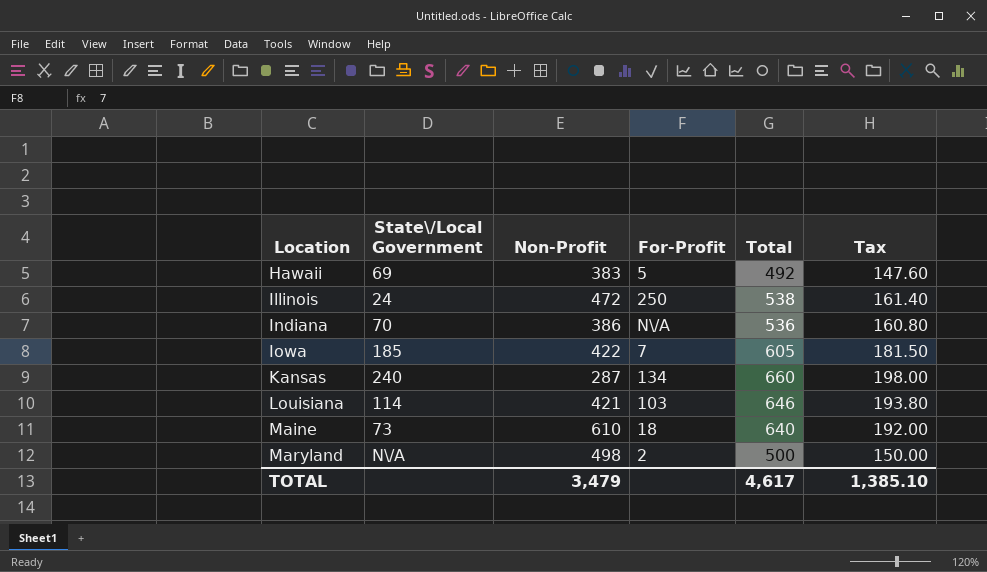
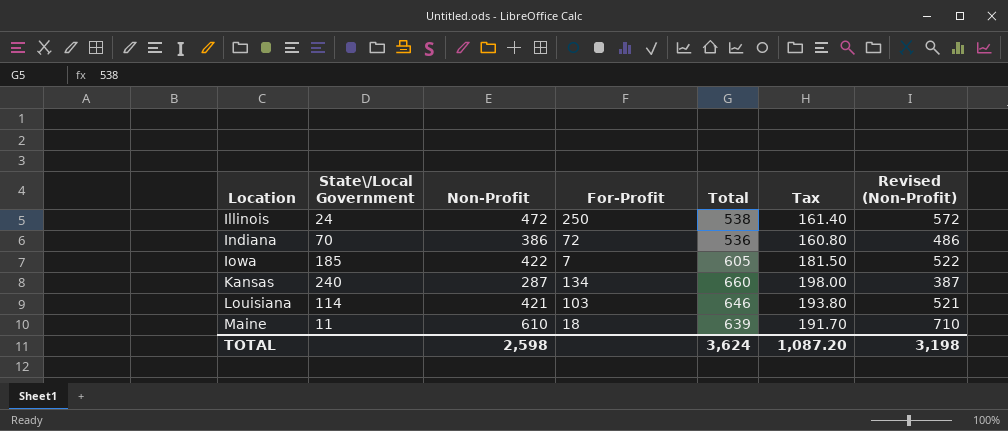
column Revised (Non-Profit) | formula: none -> [Non-Profit] + 100
row Hawaii: 69 | 383 | 5 | 492 | 147.60 -> none
row Maryland: N\/A | 498 | 2 | 500 | 150.00 -> none
Indiana | For-Profit: N\/A -> 72
Maine | State\/Local Government: 73 -> 11
Maine | Total: 640 -> 639
Maine | Tax: 192.00 -> 191.70
TOTAL | Non-Profit: 3,479 -> 2,598
TOTAL | Total: 4,617 -> 3,624
TOTAL | Tax: 1,385.10 -> 1,087.20

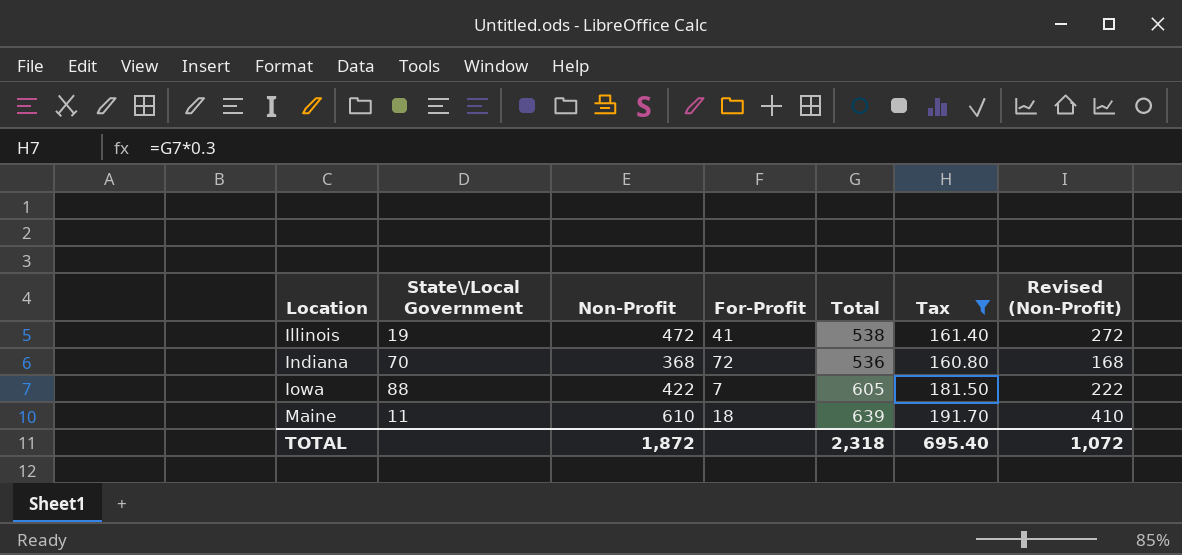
filter: none -> Tax <= 191.70
column Revised (Non-Profit) | formula: [Non-Profit] + 100 -> [Non-Profit] - 200
Illinois | State\/Local Government: 24 -> 19
Illinois | For-Profit: 250 -> 41
Indiana | Non-Profit: 386 -> 368
Iowa | State\/Local Government: 185 -> 88
TOTAL | Non-Profit: 2,598 -> 1,872
TOTAL | Total: 3,624 -> 2,318
TOTAL | Tax: 1,087.20 -> 695.40
TOTAL | Revised (Non-Profit): 3,198 -> 1,072

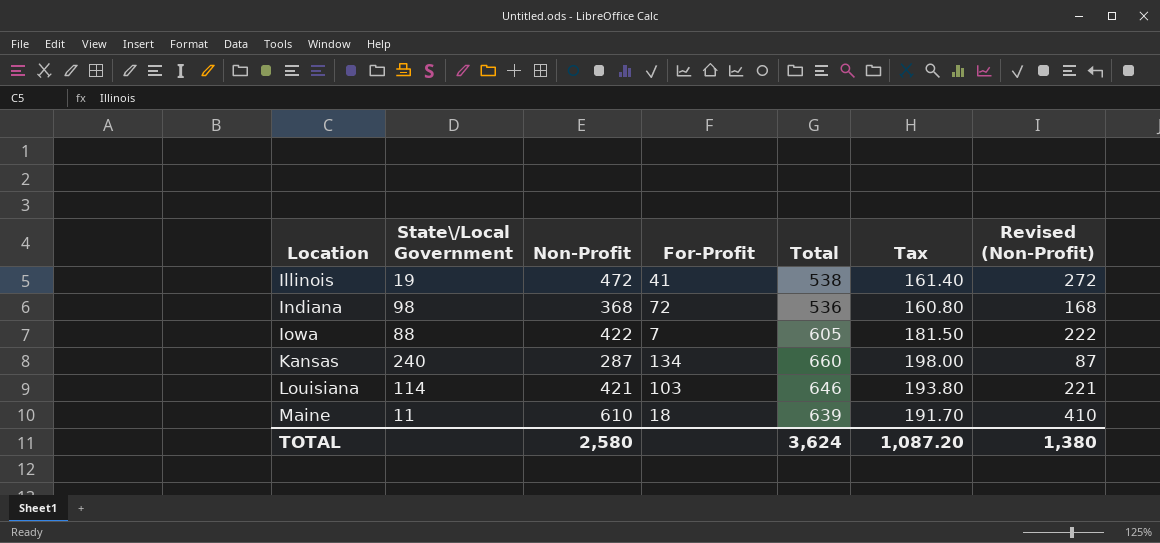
filter: Tax <= 191.70 -> none
Indiana | State\/Local Government: 70 -> 98
TOTAL | Non-Profit: 1,872 -> 2,580
TOTAL | Total: 2,318 -> 3,624
TOTAL | Tax: 695.40 -> 1,087.20
TOTAL | Revised (Non-Profit): 1,072 -> 1,380

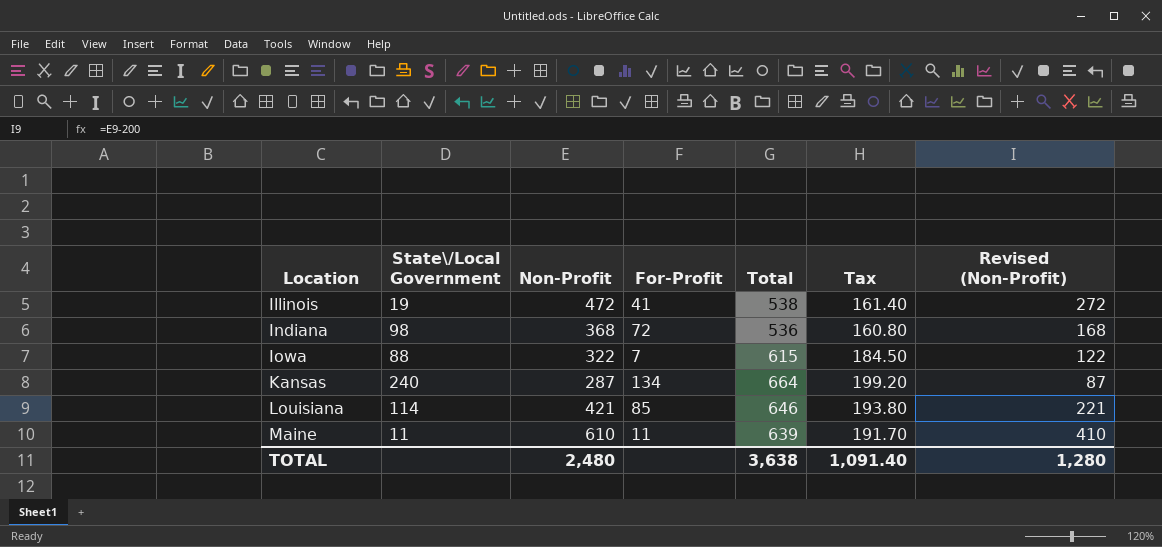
Iowa | Non-Profit: 422 -> 322
Iowa | Total: 605 -> 615
Iowa | Tax: 181.50 -> 184.50
Iowa | Revised (Non-Profit): 222 -> 122
Kansas | Total: 660 -> 664
Kansas | Tax: 198.00 -> 199.20
Louisiana | For-Profit: 103 -> 85
Maine | For-Profit: 18 -> 11
TOTAL | Non-Profit: 2,580 -> 2,480
TOTAL | Total: 3,624 -> 3,638
TOTAL | Tax: 1,087.20 -> 1,091.40
TOTAL | Revised (Non-Profit): 1,380 -> 1,280

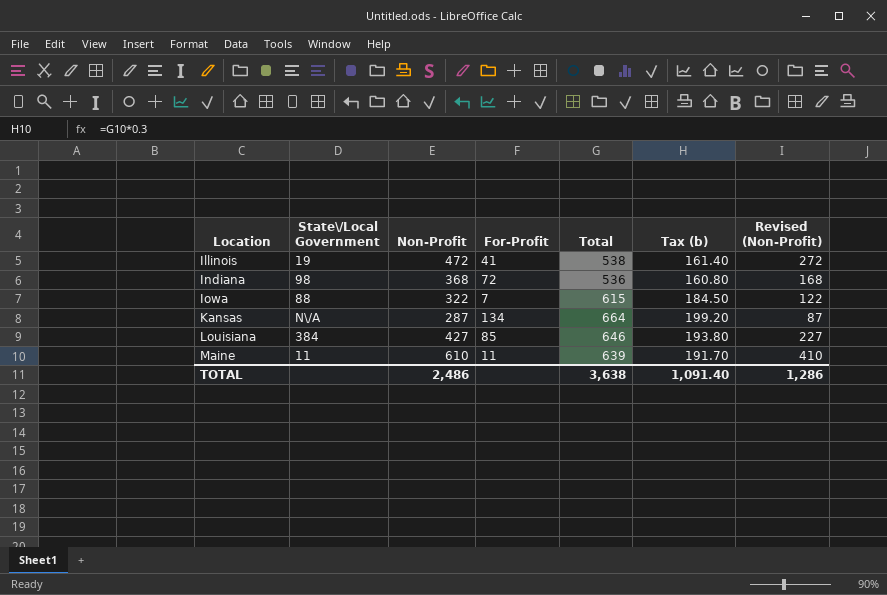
column name: Tax -> Tax (b)
Kansas | State\/Local Government: 240 -> N\/A
Louisiana | State\/Local Government: 114 -> 384
Louisiana | Non-Profit: 421 -> 427
Louisiana | Revised (Non-Profit): 221 -> 227
TOTAL | Non-Profit: 2,480 -> 2,486
TOTAL | Revised (Non-Profit): 1,280 -> 1,286

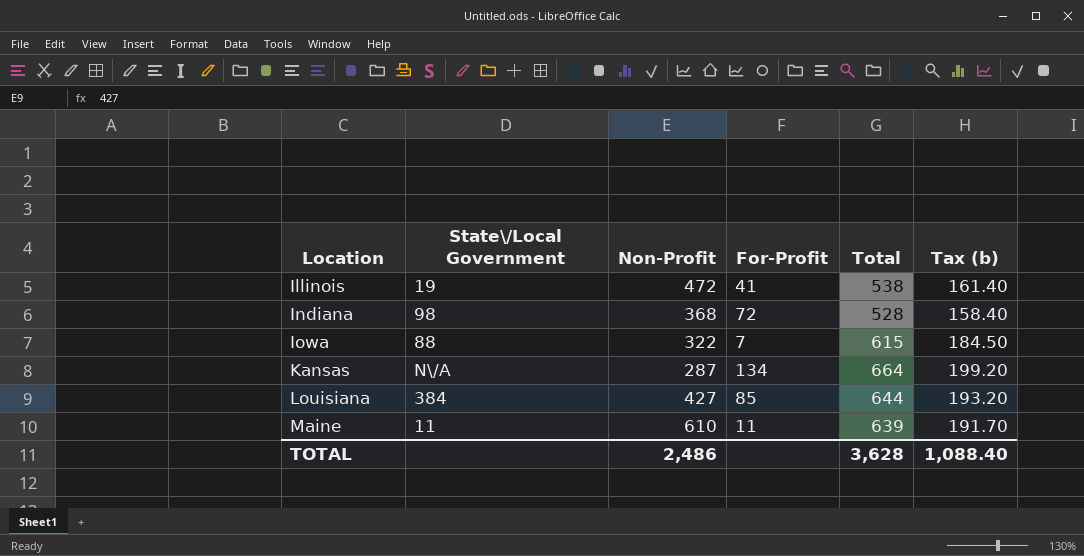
column Revised (Non-Profit) | formula: [Non-Profit] - 200 -> none
Indiana | Total: 536 -> 528
Indiana | Tax (b): 160.80 -> 158.40
Louisiana | Total: 646 -> 644
Louisiana | Tax (b): 193.80 -> 193.20
TOTAL | Total: 3,638 -> 3,628
TOTAL | Tax (b): 1,091.40 -> 1,088.40

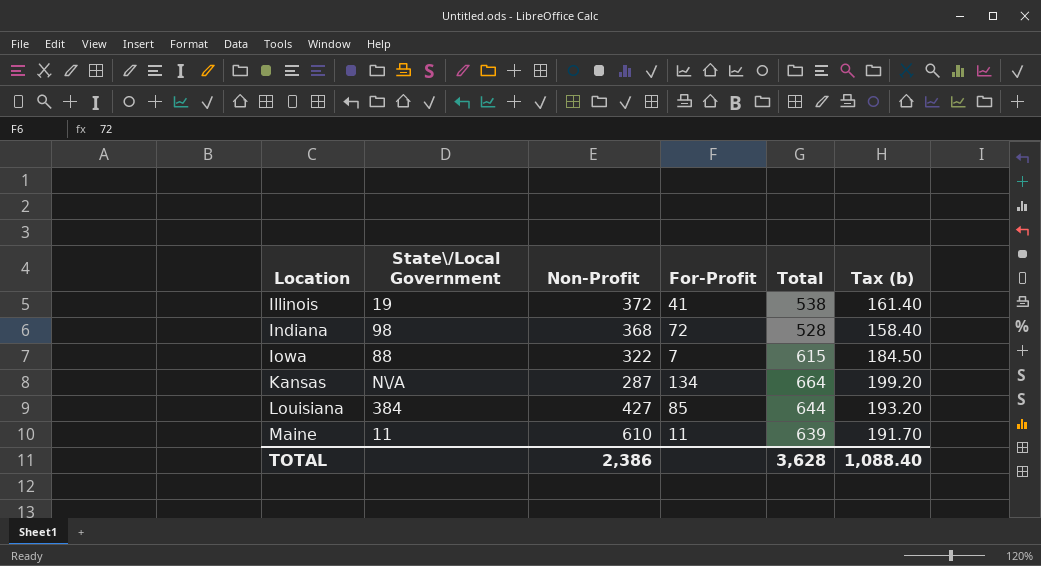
Illinois | Non-Profit: 472 -> 372
TOTAL | Non-Profit: 2,486 -> 2,386

